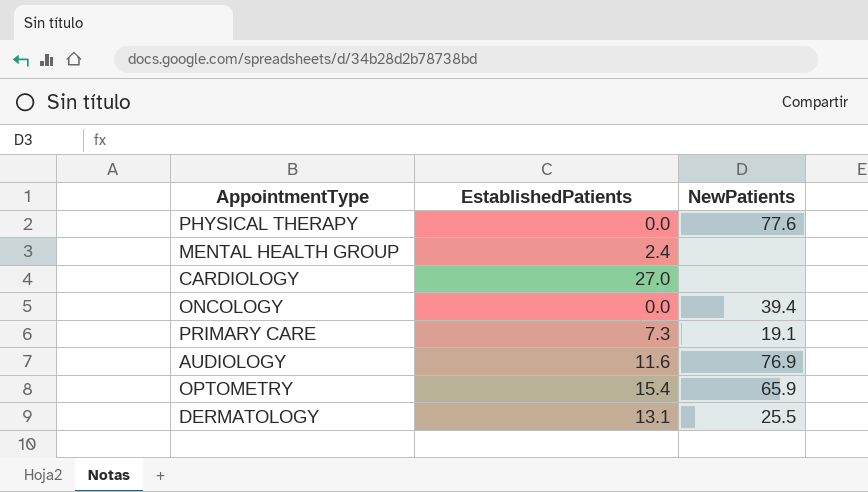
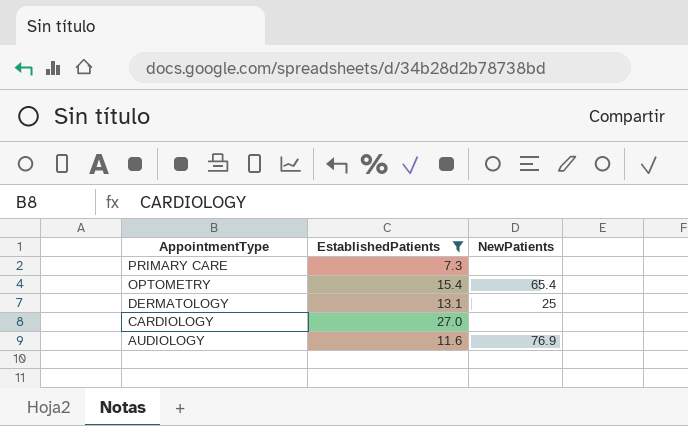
filter: none -> EstablishedPatients >= 7.3
row order: none -> AppointmentType descending
PRIMARY CARE | NewPatients: 19.1 -> none
OPTOMETRY | NewPatients: 65.9 -> 65.4
DERMATOLOGY | NewPatients: 25.5 -> 25

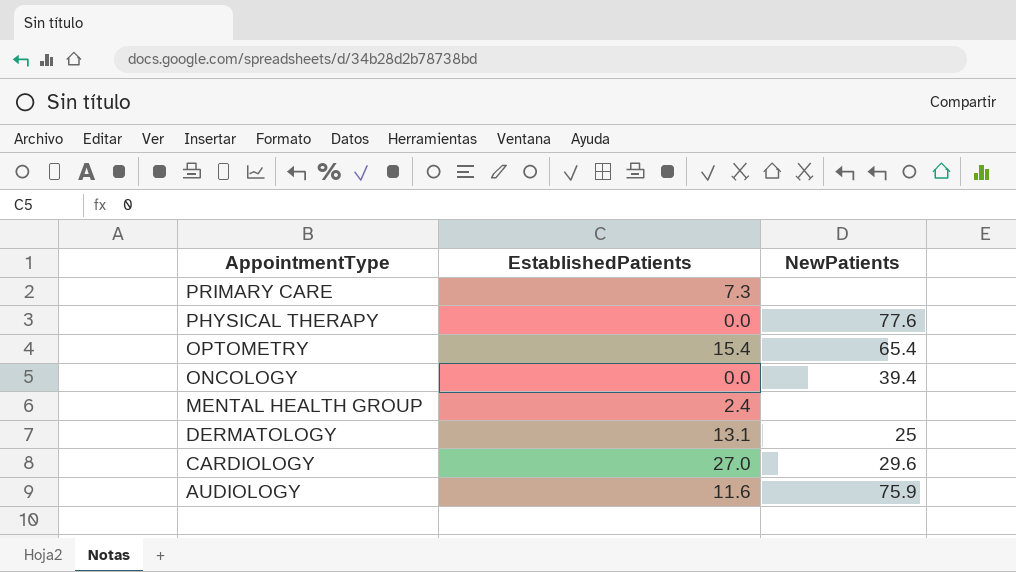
filter: EstablishedPatients >= 7.3 -> none
CARDIOLOGY | NewPatients: none -> 29.6
AUDIOLOGY | NewPatients: 76.9 -> 75.9

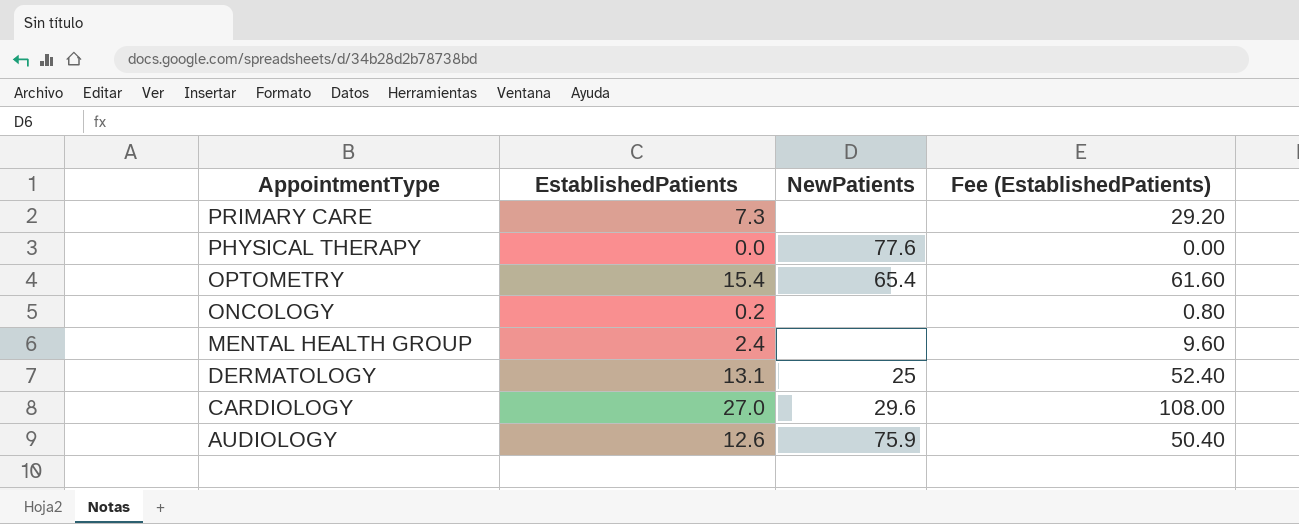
column Fee (EstablishedPatients) | formula: none -> [EstablishedPatients] * 4
ONCOLOGY | EstablishedPatients: 0.0 -> 0.2
ONCOLOGY | NewPatients: 39.4 -> none
AUDIOLOGY | EstablishedPatients: 11.6 -> 12.6

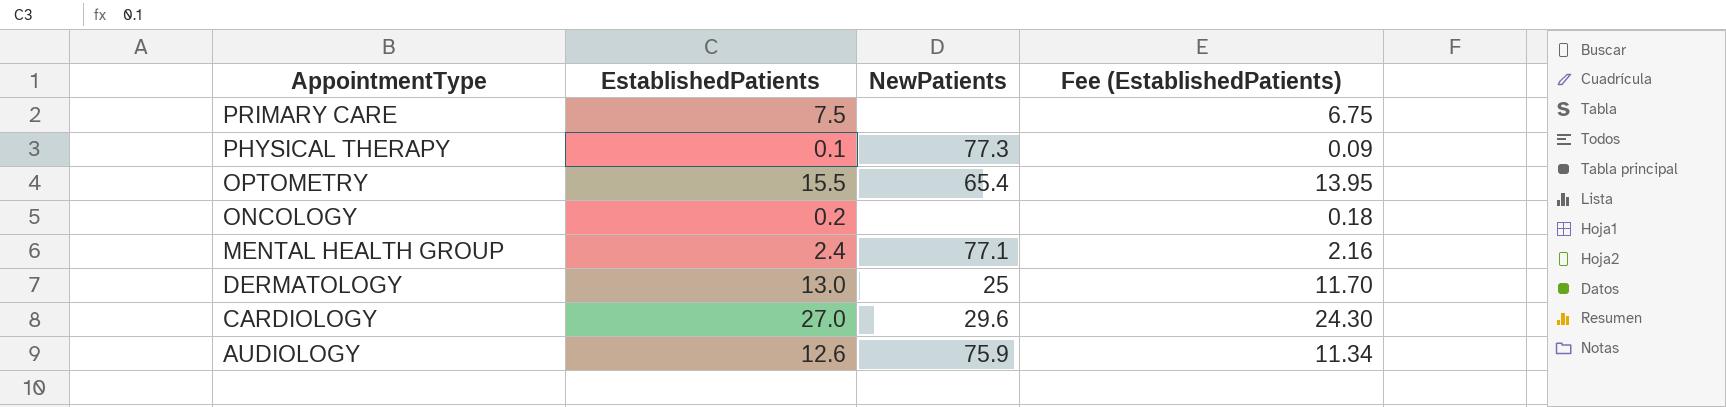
column Fee (EstablishedPatients) | formula: [EstablishedPatients] * 4 -> [EstablishedPatients] * 0.9
PRIMARY CARE | EstablishedPatients: 7.3 -> 7.5
PHYSICAL THERAPY | EstablishedPatients: 0.0 -> 0.1
PHYSICAL THERAPY | NewPatients: 77.6 -> 77.3
OPTOMETRY | EstablishedPatients: 15.4 -> 15.5
MENTAL HEALTH GROUP | NewPatients: none -> 77.1
DERMATOLOGY | EstablishedPatients: 13.1 -> 13.0

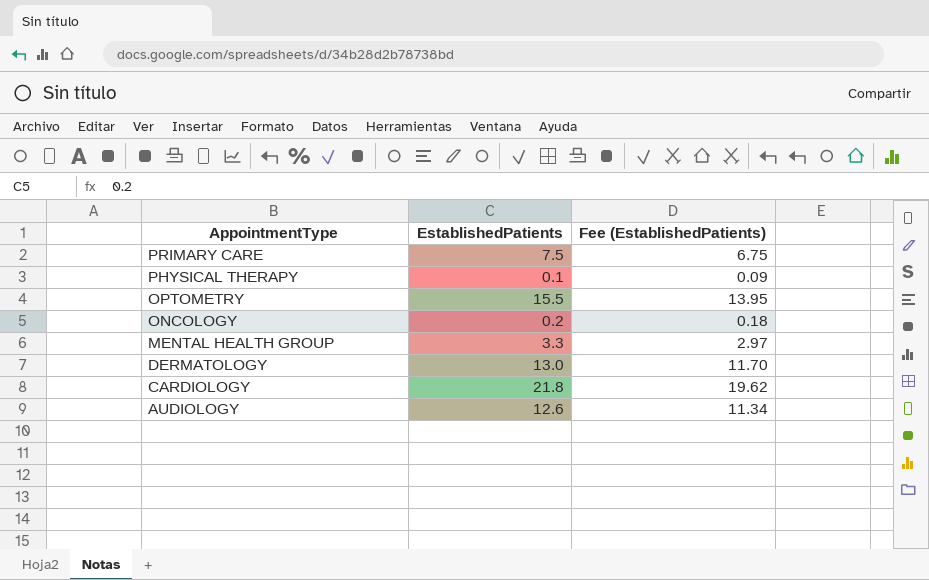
column NewPatients | position: 3 -> none
MENTAL HEALTH GROUP | EstablishedPatients: 2.4 -> 3.3
MENTAL HEALTH GROUP | Fee (EstablishedPatients): 2.16 -> 2.97
CARDIOLOGY | EstablishedPatients: 27.0 -> 21.8
CARDIOLOGY | Fee (EstablishedPatients): 24.30 -> 19.62

